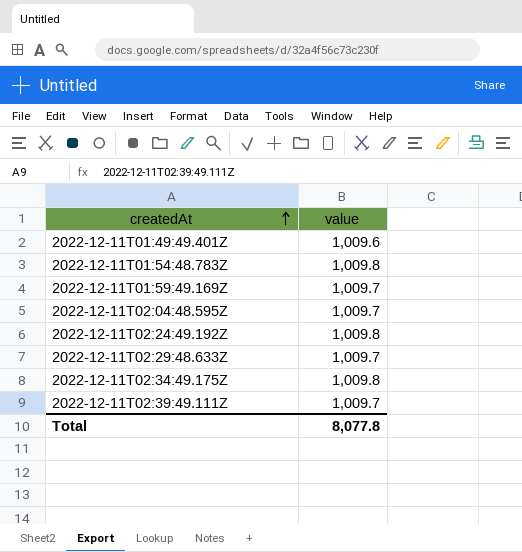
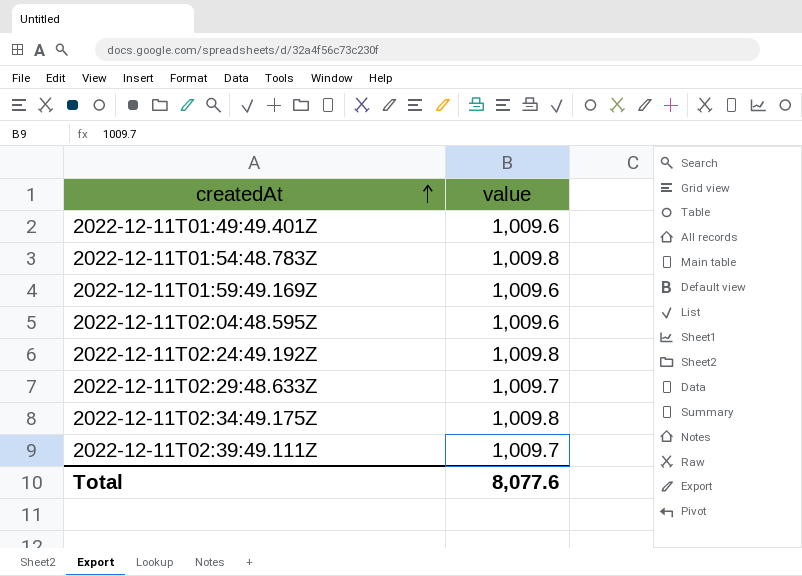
2022-12-11T01:59:49.169Z | value: 1,009.7 -> 1,009.6
2022-12-11T02:04:48.595Z | value: 1,009.7 -> 1,009.6
Total | value: 8,077.8 -> 8,077.6

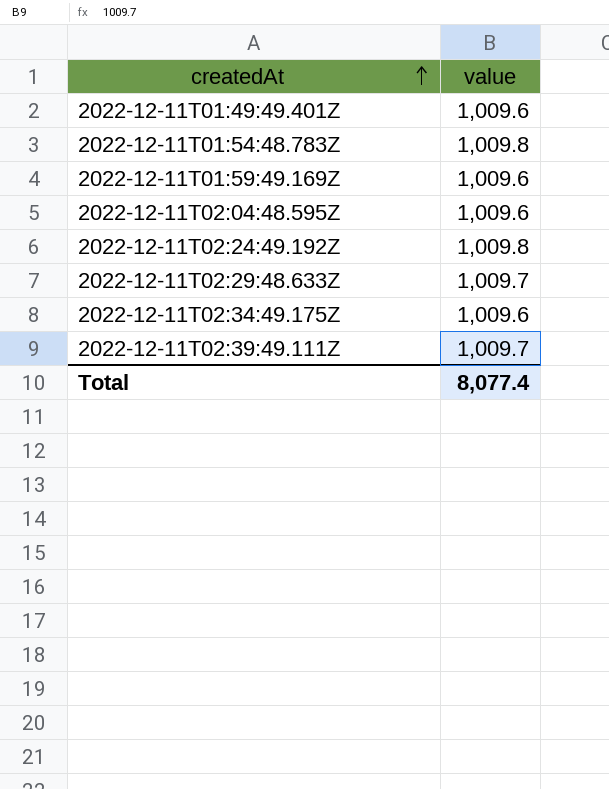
2022-12-11T02:34:49.175Z | value: 1,009.8 -> 1,009.6
Total | value: 8,077.6 -> 8,077.4

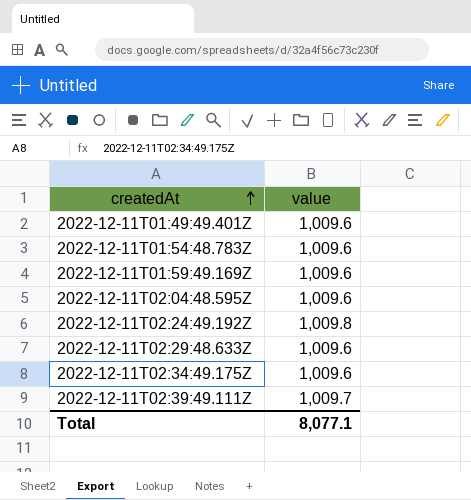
2022-12-11T01:54:48.783Z | value: 1,009.8 -> 1,009.6
2022-12-11T02:29:48.633Z | value: 1,009.7 -> 1,009.6
Total | value: 8,077.4 -> 8,077.1

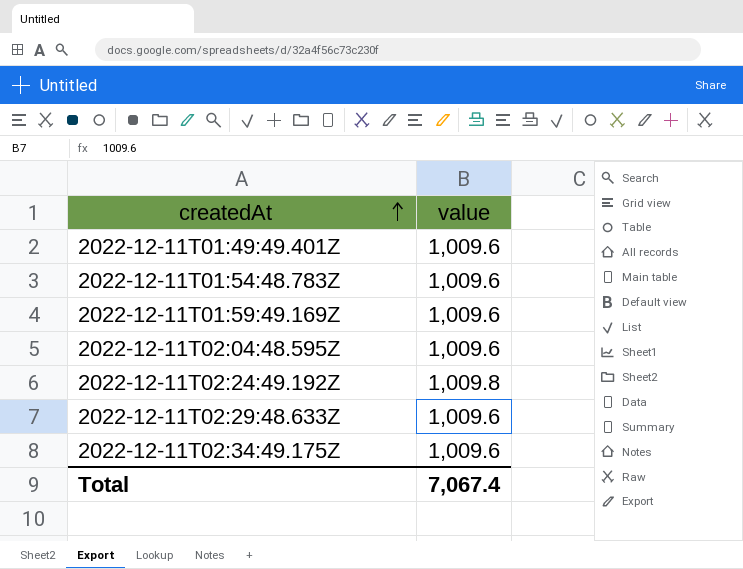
row 2022-12-11T02:39:49.111Z: 1,009.7 -> none
Total | value: 8,077.1 -> 7,067.4

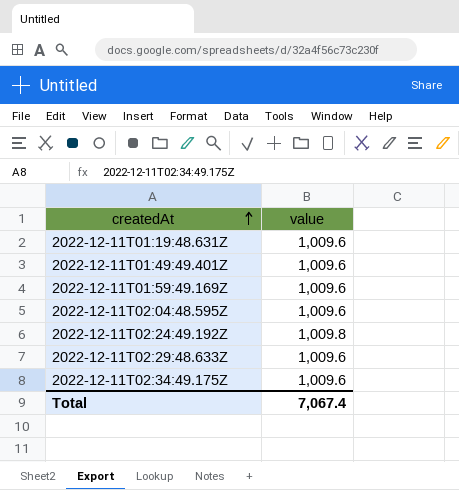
row 2022-12-11T01:54:48.783Z: 1,009.6 -> none
row 2022-12-11T01:19:48.631Z: none -> 1,009.6

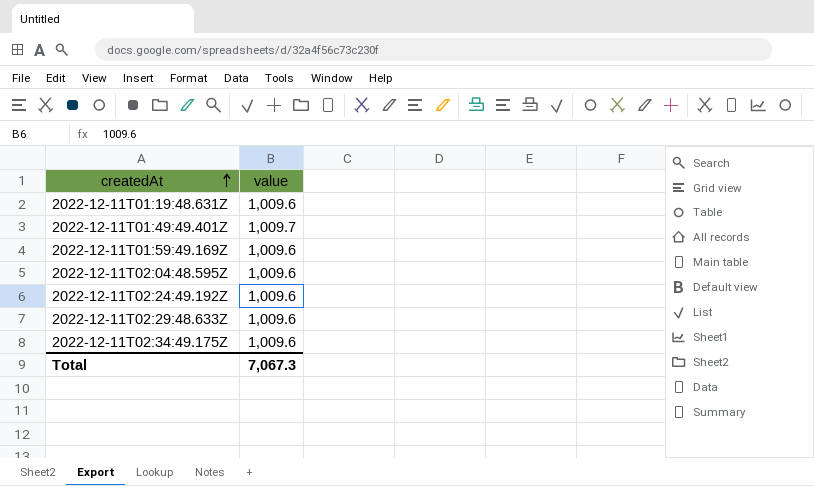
2022-12-11T01:49:49.401Z | value: 1,009.6 -> 1,009.7
2022-12-11T02:24:49.192Z | value: 1,009.8 -> 1,009.6
Total | value: 7,067.4 -> 7,067.3

